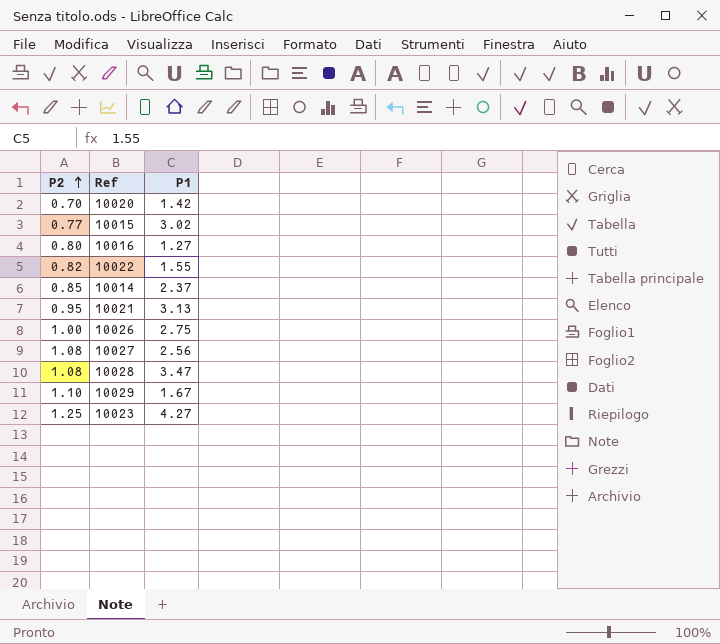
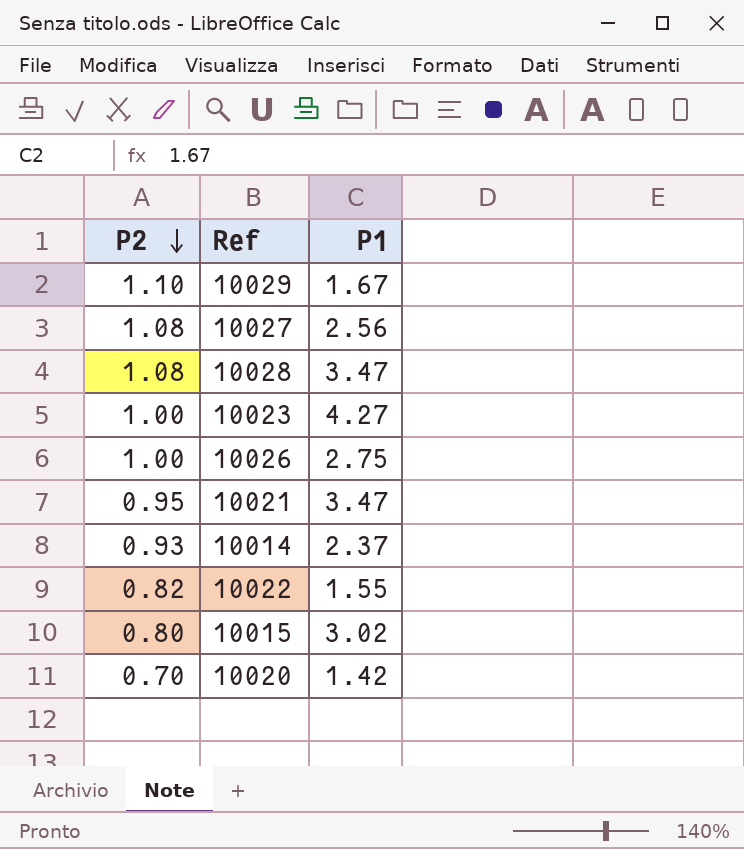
row order: P2 ascending -> P2 descending
row 10016: 0.80 | 1.27 -> none
10023 | P2: 1.25 -> 1.00
10021 | P1: 3.13 -> 3.47
10014 | P2: 0.85 -> 0.93
10015 | P2: 0.77 -> 0.80

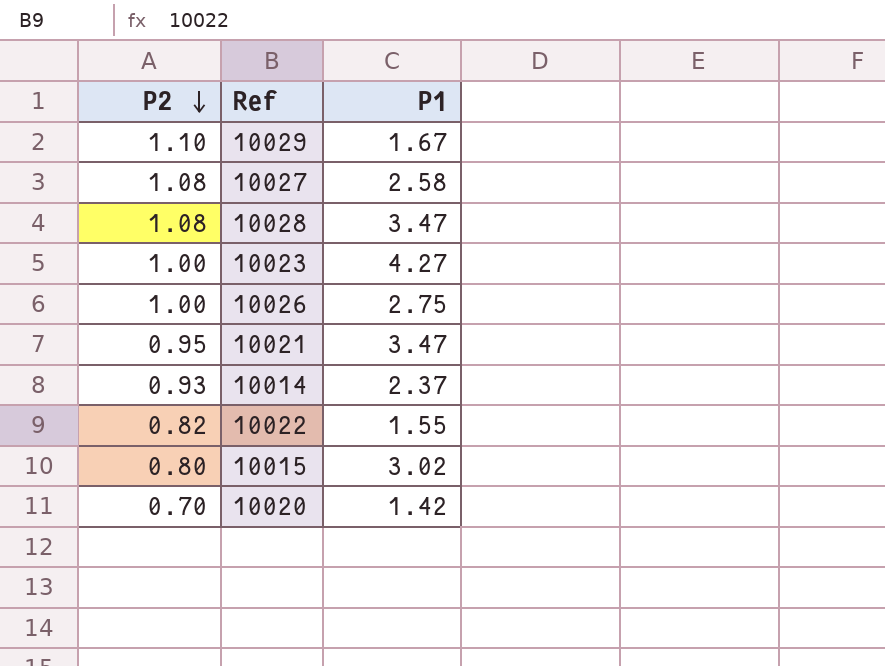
10027 | P1: 2.56 -> 2.58

